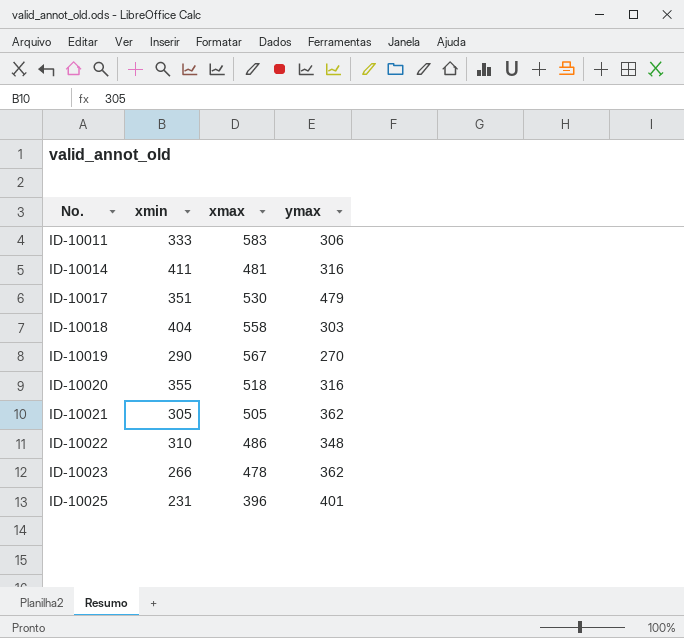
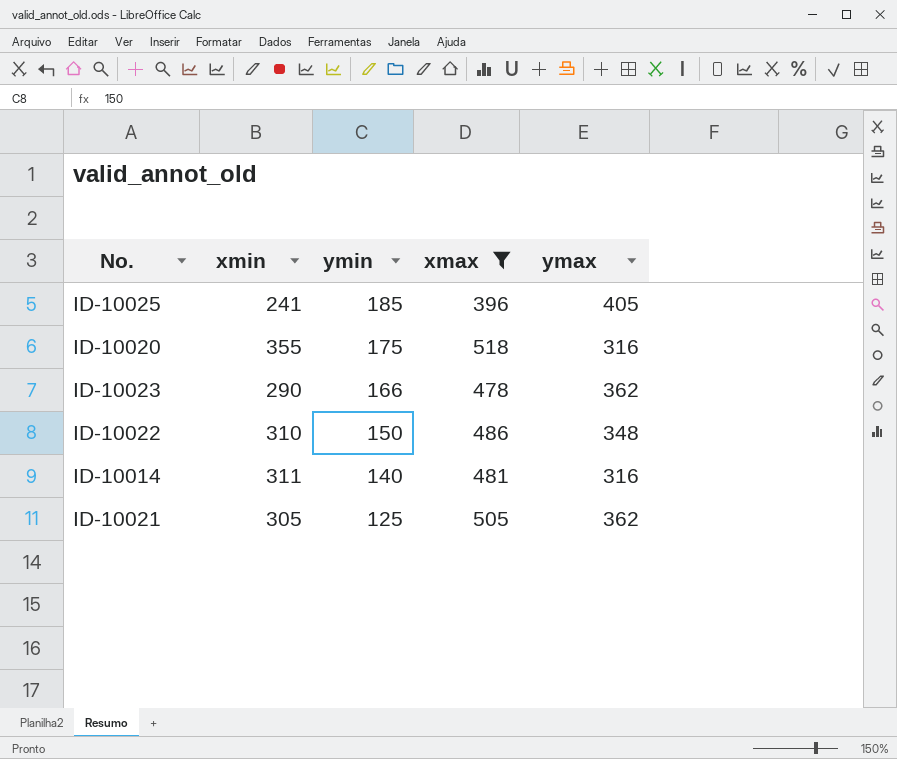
filter: none -> xmax <= 518
row order: No. ascending -> ymin descending
column ymin | position: none -> 3
ID-10025 | xmin: 231 -> 241
ID-10025 | ymax: 401 -> 405
ID-10023 | xmin: 266 -> 290
ID-10014 | xmin: 411 -> 311

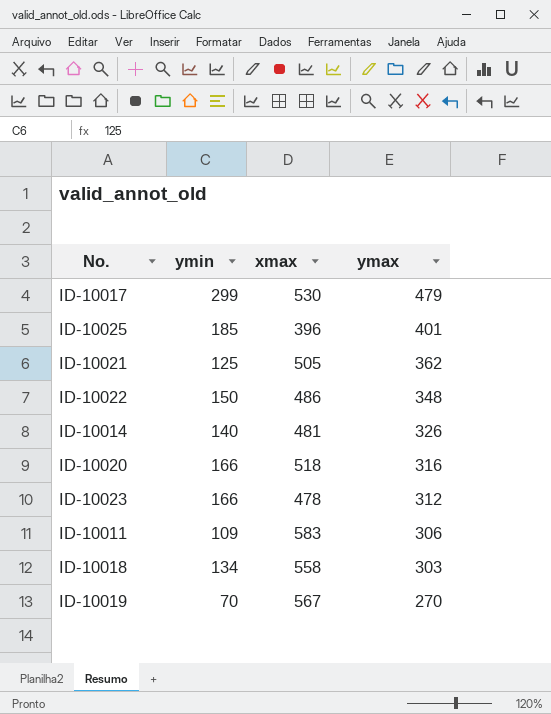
filter: xmax <= 518 -> none
row order: ymin descending -> ymax descending
column xmin | position: 2 -> none
ID-10025 | ymax: 405 -> 401
ID-10014 | ymax: 316 -> 326
ID-10020 | ymin: 175 -> 166
ID-10023 | ymax: 362 -> 312

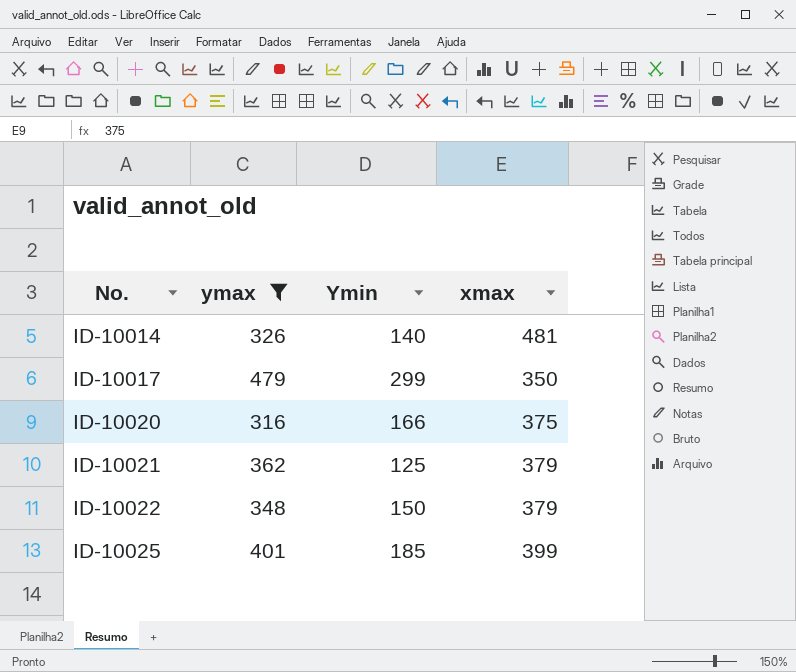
filter: none -> ymax >= 316
row order: ymax descending -> No. ascending
column ymax | position: 4 -> 2
column name: ymin -> Ymin
ID-10017 | xmax: 530 -> 350
ID-10020 | xmax: 518 -> 375
ID-10021 | xmax: 505 -> 379
ID-10022 | xmax: 486 -> 379
ID-10025 | xmax: 396 -> 399

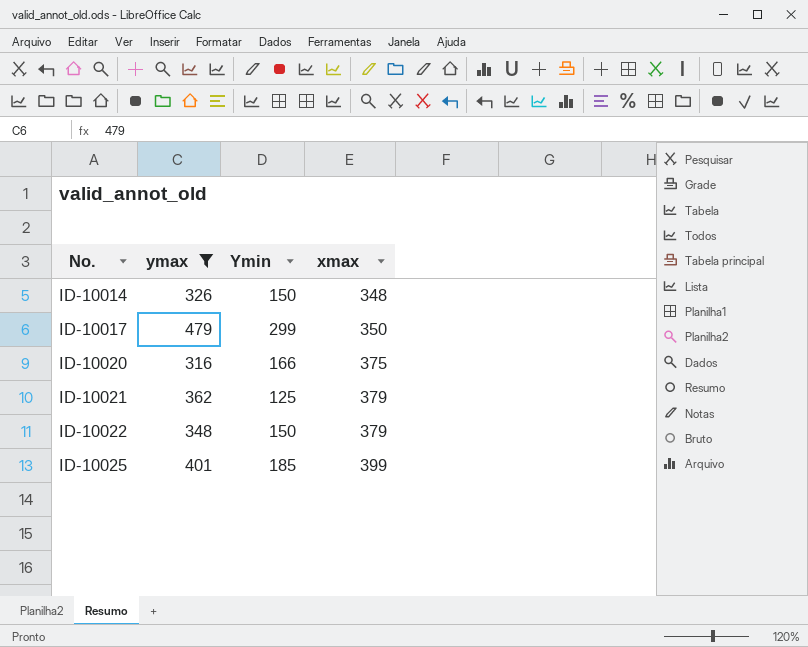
ID-10014 | Ymin: 140 -> 150
ID-10014 | xmax: 481 -> 348

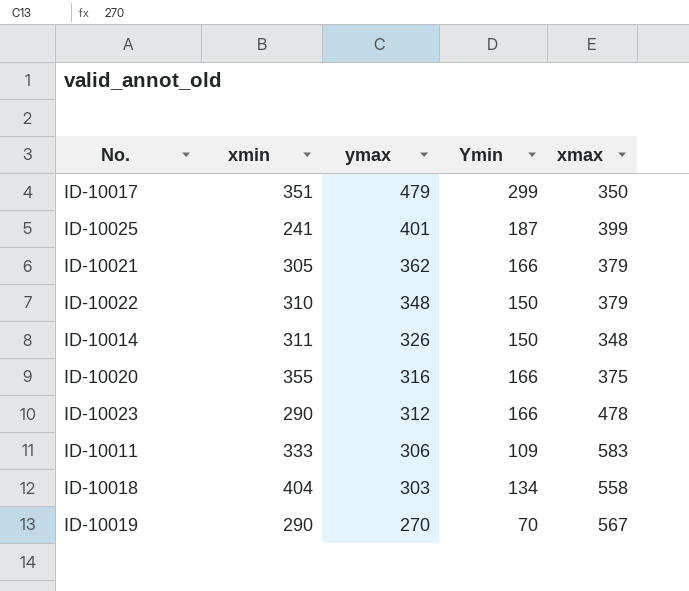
filter: ymax >= 316 -> none
row order: No. ascending -> ymax descending
column xmin | position: none -> 2
ID-10025 | Ymin: 185 -> 187
ID-10021 | Ymin: 125 -> 166

